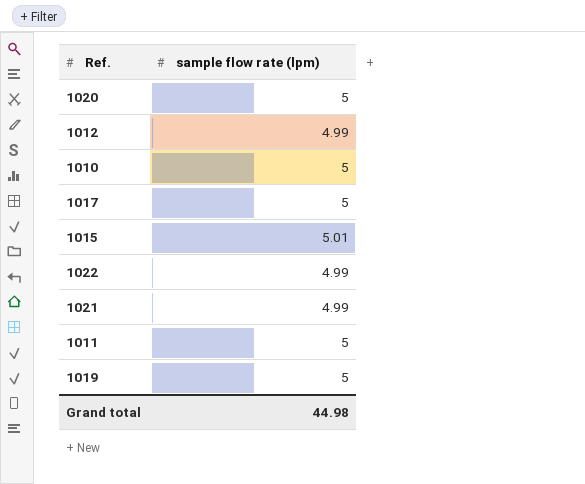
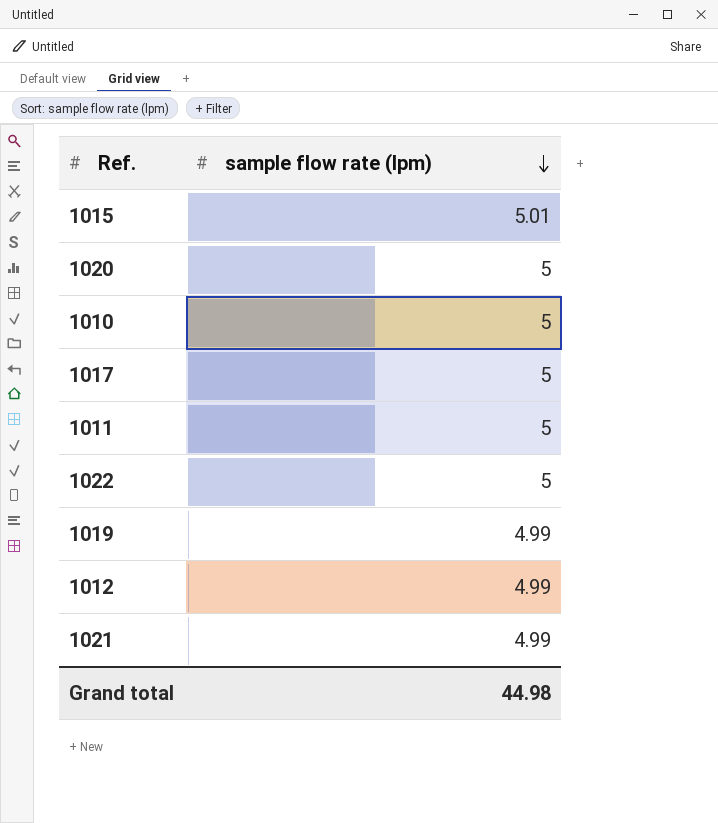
row order: none -> sample flow rate (lpm) descending
1022 | sample flow rate (lpm): 4.99 -> 5
1019 | sample flow rate (lpm): 5 -> 4.99

